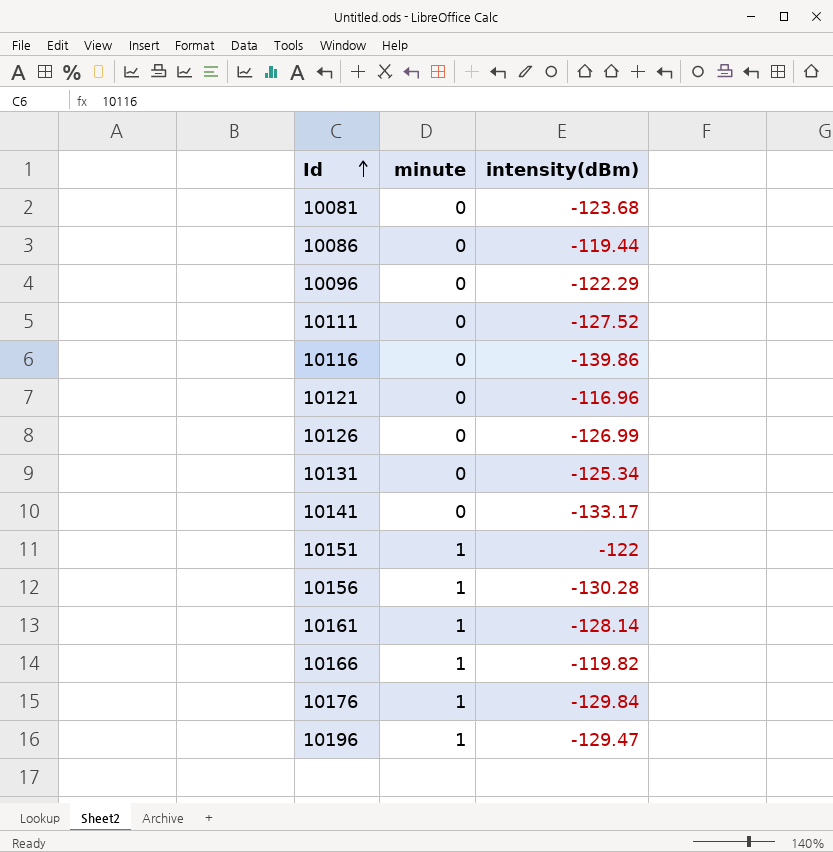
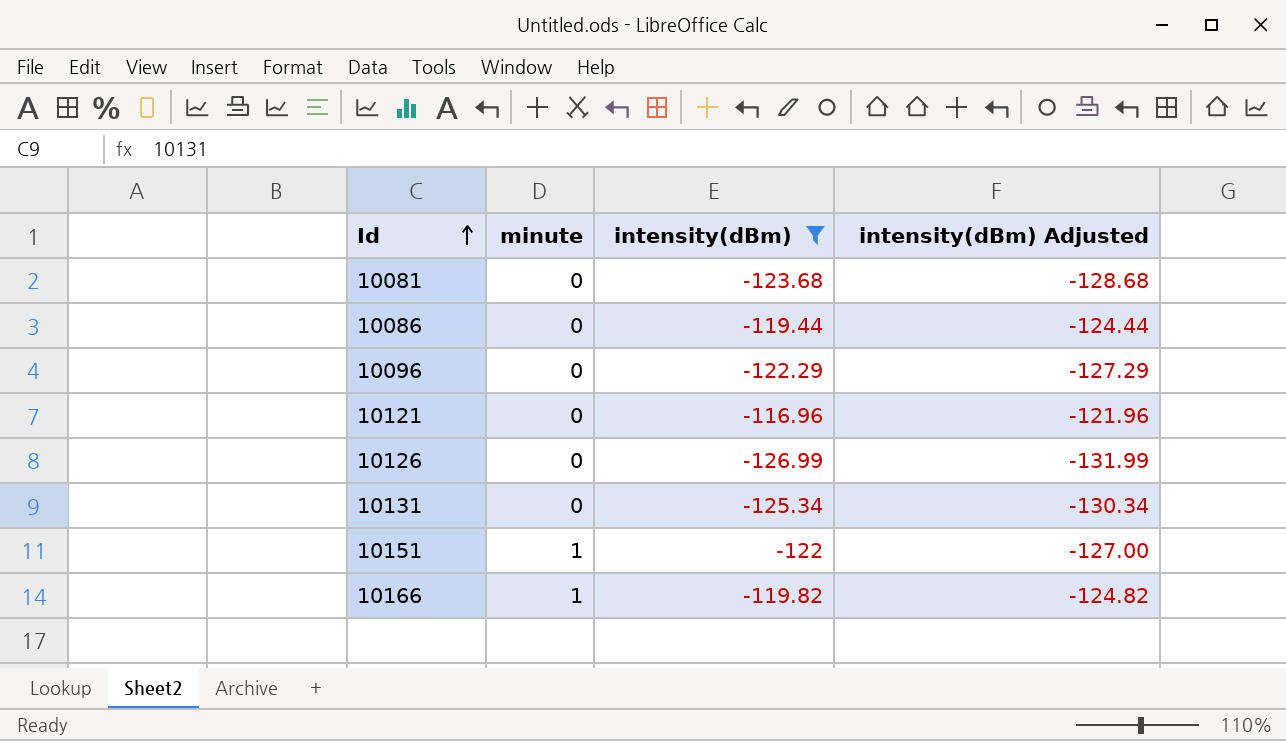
filter: none -> intensity(dBm) >= -126.99
column intensity(dBm) Adjusted | formula: none -> [intensity(dBm)] - 5

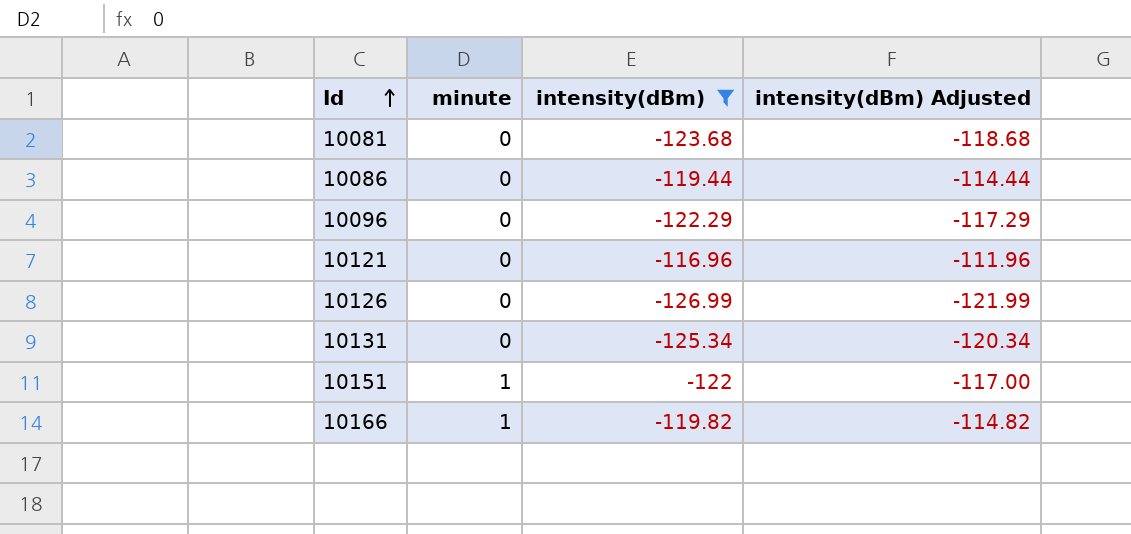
column intensity(dBm) Adjusted | formula: [intensity(dBm)] - 5 -> [intensity(dBm)] + 5

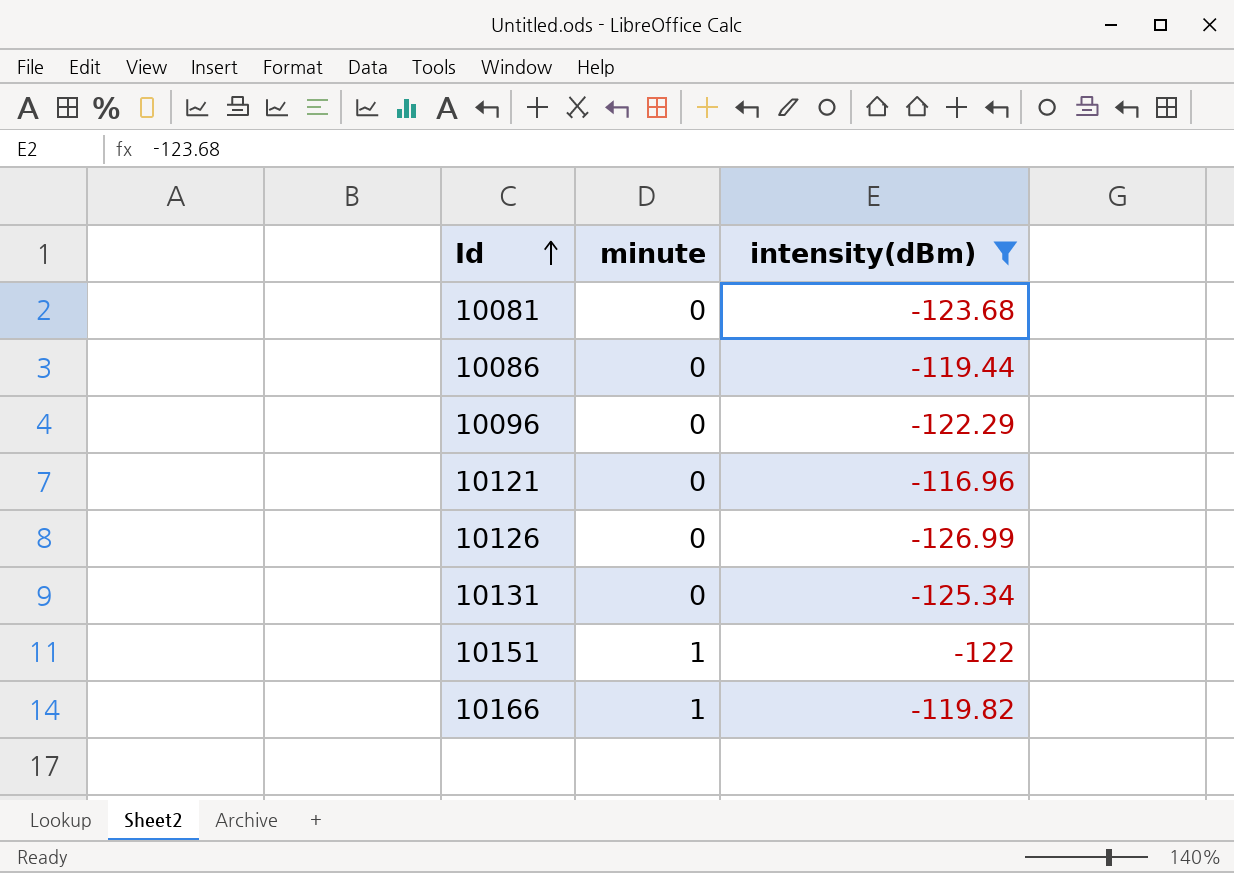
column intensity(dBm) Adjusted | formula: [intensity(dBm)] + 5 -> none

